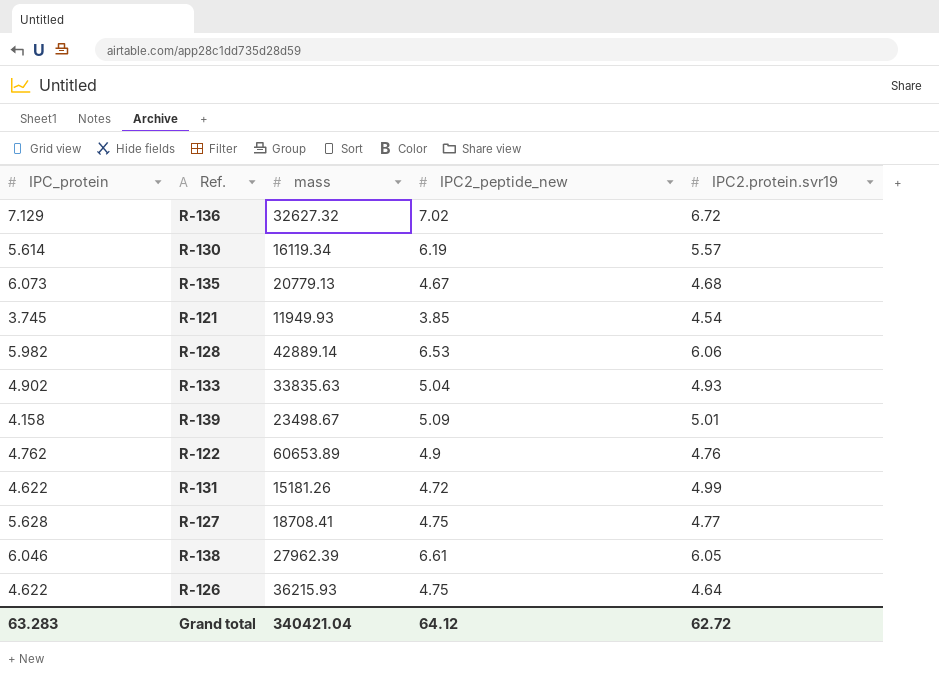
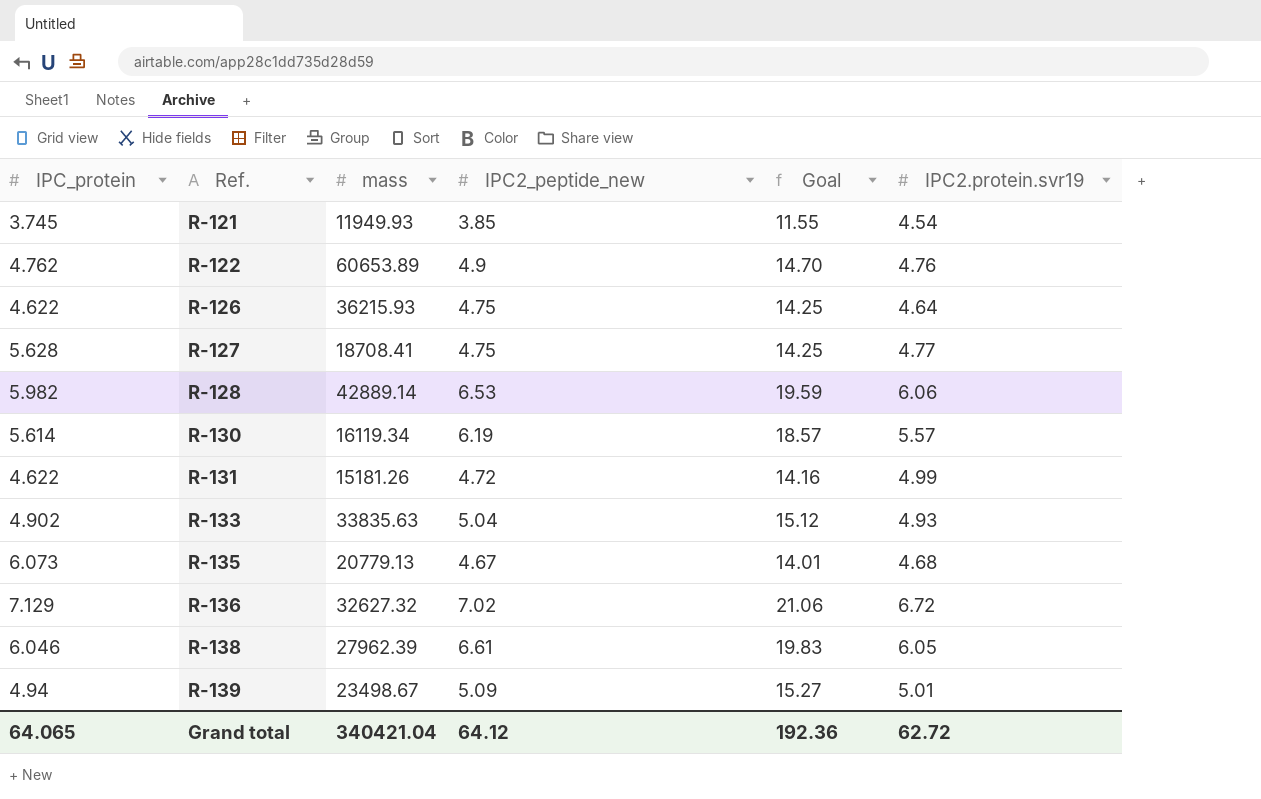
row order: none -> Ref. ascending
column Goal | formula: none -> [IPC2_peptide_new] * 3
R-139 | IPC_protein: 4.158 -> 4.94
Grand total | IPC_protein: 63.283 -> 64.065

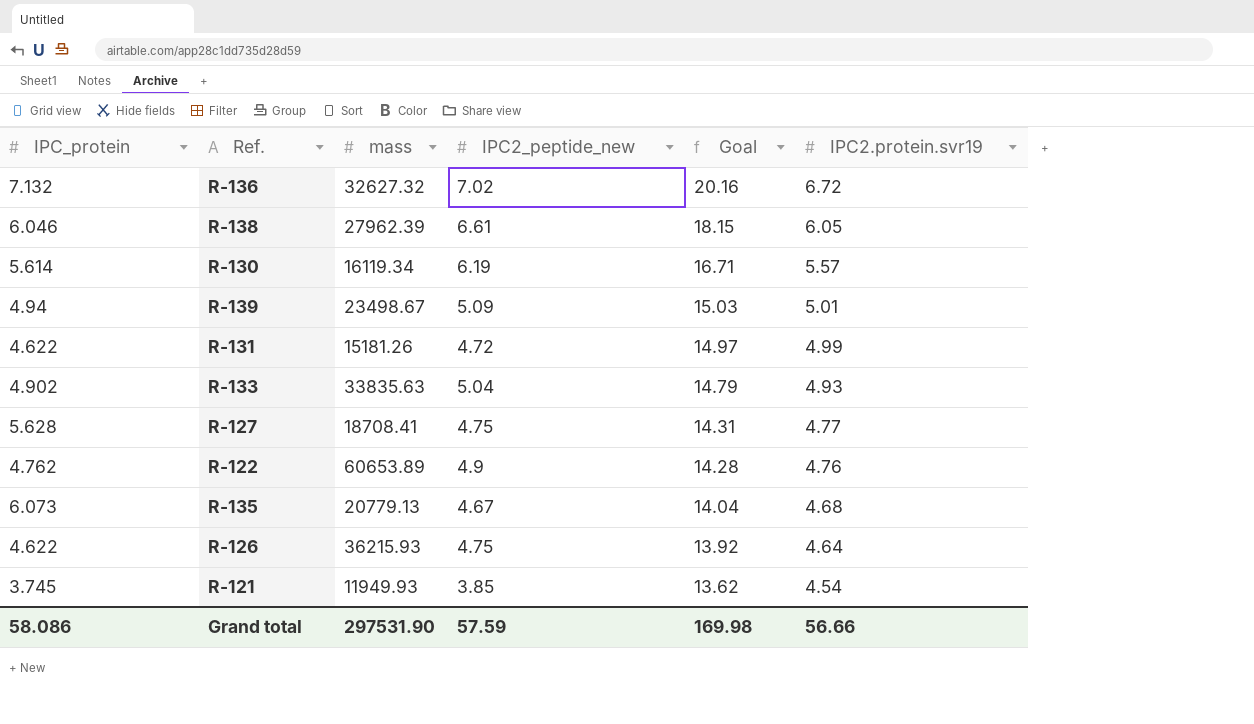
row order: Ref. ascending -> Goal descending
column Goal | formula: [IPC2_peptide_new] * 3 -> [IPC2.protein.svr19] * 3
row R-128: 5.982 | 42889.14 | 6.53 | 19.59 | 6.06 -> none
R-136 | IPC_protein: 7.129 -> 7.132
Grand total | IPC_protein: 64.065 -> 58.086
Grand total | mass: 340421.04 -> 297531.90
Grand total | IPC2_peptide_new: 64.12 -> 57.59
Grand total | Goal: 192.36 -> 169.98
Grand total | IPC2.protein.svr19: 62.72 -> 56.66

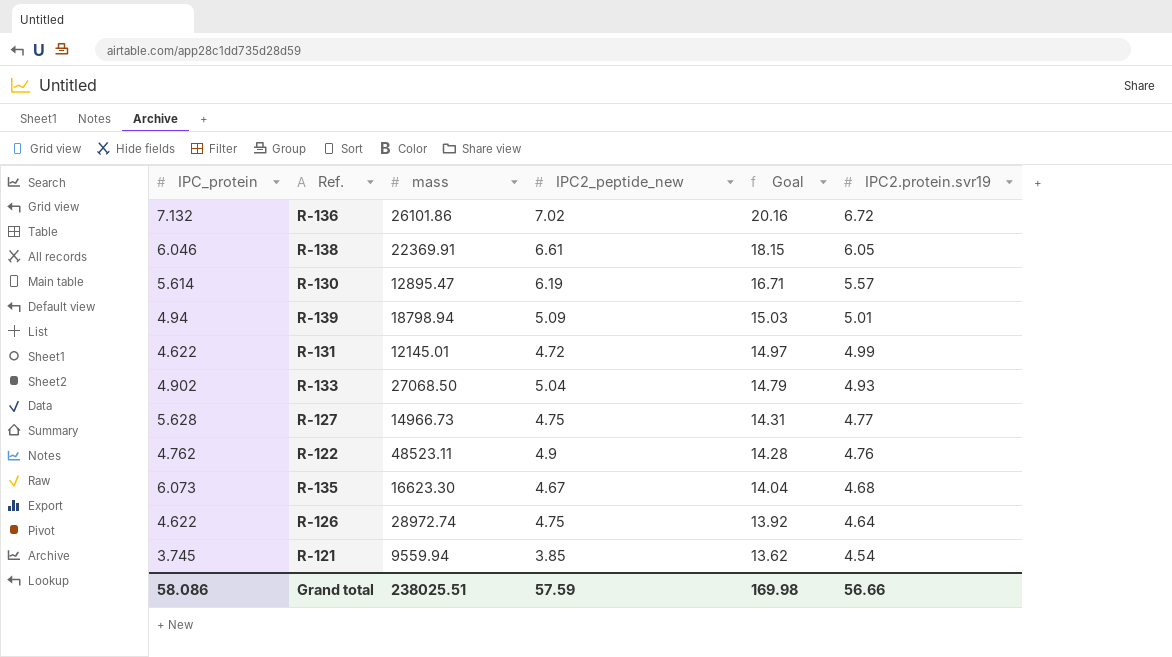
R-136 | mass: 32627.32 -> 26101.86
R-138 | mass: 27962.39 -> 22369.91
R-130 | mass: 16119.34 -> 12895.47
R-139 | mass: 23498.67 -> 18798.94
R-131 | mass: 15181.26 -> 12145.01
R-133 | mass: 33835.63 -> 27068.50
R-127 | mass: 18708.41 -> 14966.73
R-122 | mass: 60653.89 -> 48523.11
R-135 | mass: 20779.13 -> 16623.30
R-126 | mass: 36215.93 -> 28972.74
R-121 | mass: 11949.93 -> 9559.94
Grand total | mass: 297531.90 -> 238025.51

